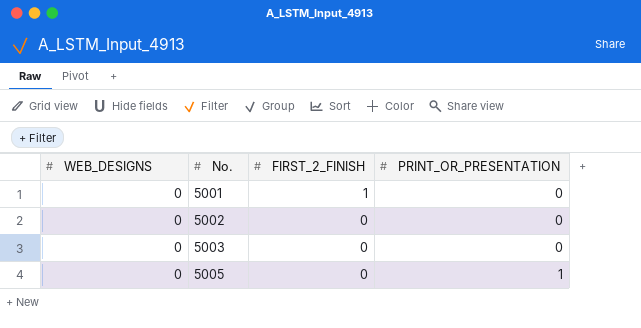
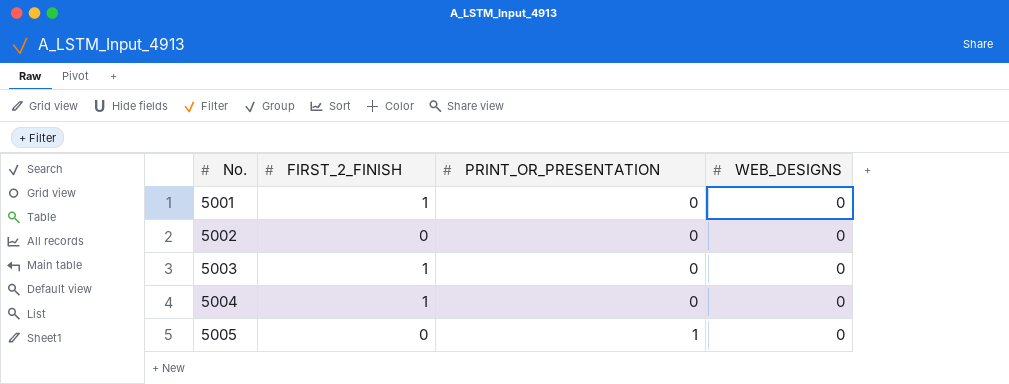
column WEB_DESIGNS | position: 1 -> 4
5003 | FIRST_2_FINISH: 0 -> 1
row 5004: none -> 1 | 0 | 0

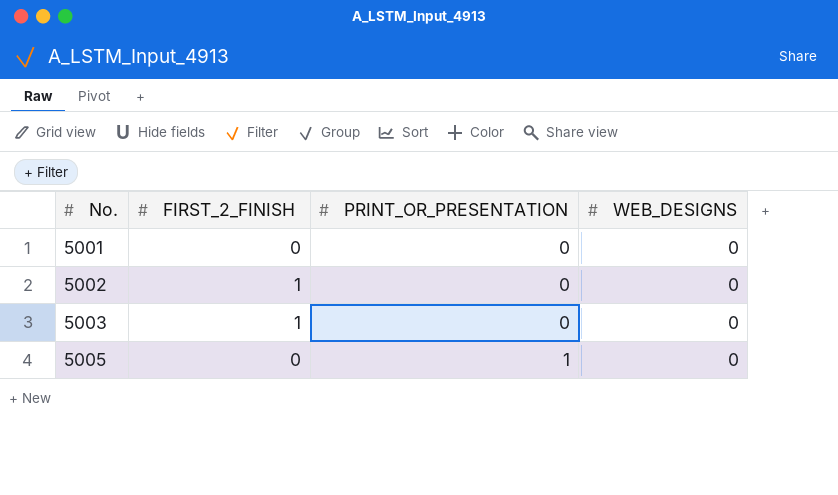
row 5004: 1 | 0 | 0 -> none
5001 | FIRST_2_FINISH: 1 -> 0
5002 | FIRST_2_FINISH: 0 -> 1

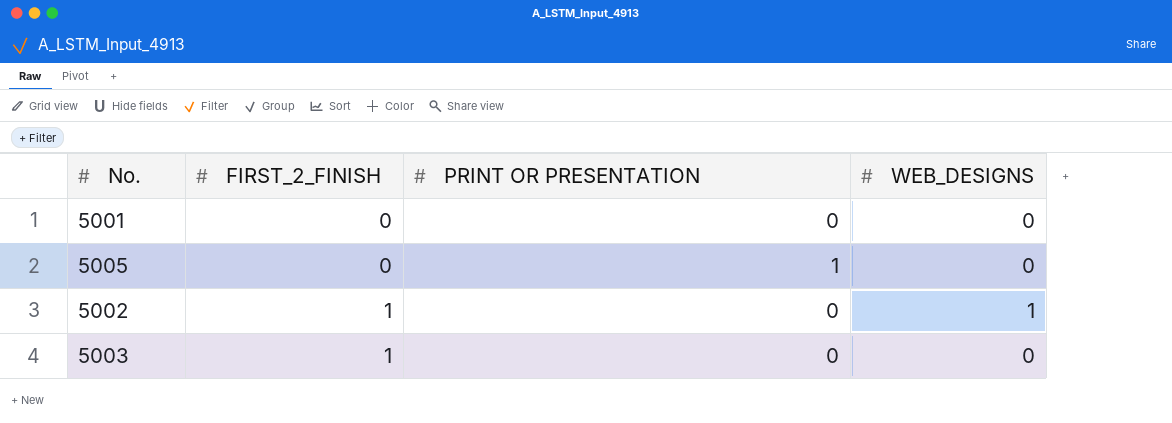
row order: No. ascending -> FIRST_2_FINISH ascending
column name: PRINT_OR_PRESENTATION -> PRINT OR PRESENTATION
5002 | WEB_DESIGNS: 0 -> 1

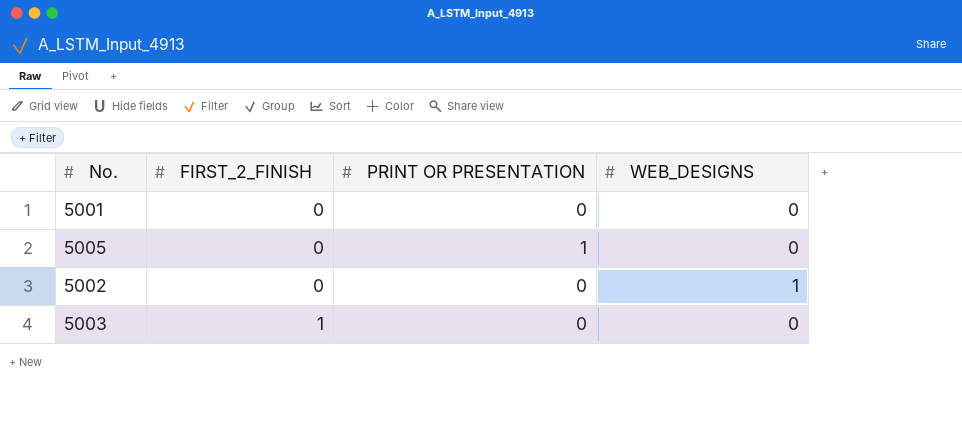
5002 | FIRST_2_FINISH: 1 -> 0

